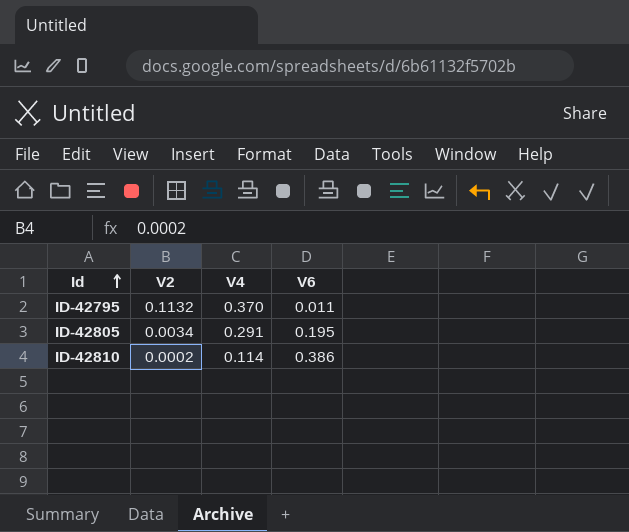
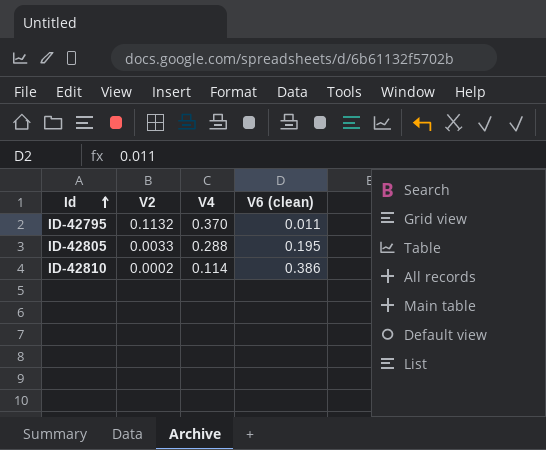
column name: V6 -> V6 (clean)
ID-42805 | V2: 0.0034 -> 0.0033
ID-42805 | V4: 0.291 -> 0.288

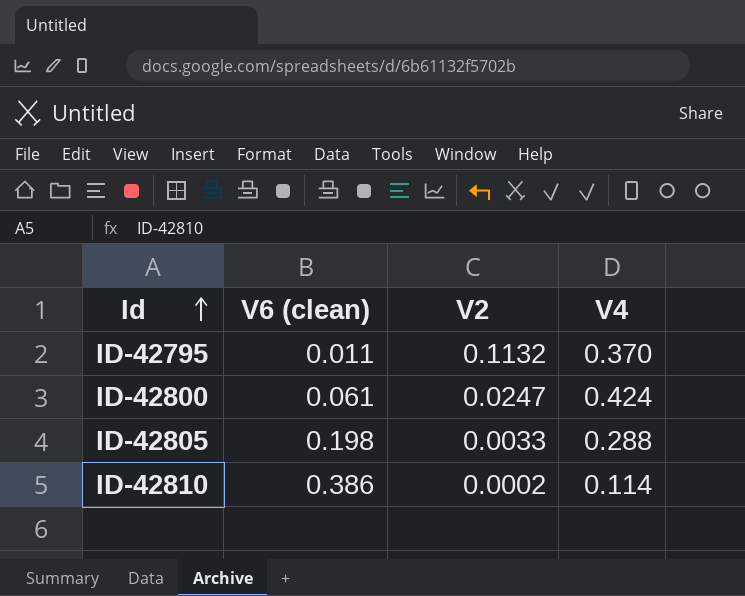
column V6 (clean) | position: 4 -> 2
row ID-42800: none -> 0.061 | 0.0247 | 0.424
ID-42805 | V6 (clean): 0.195 -> 0.198

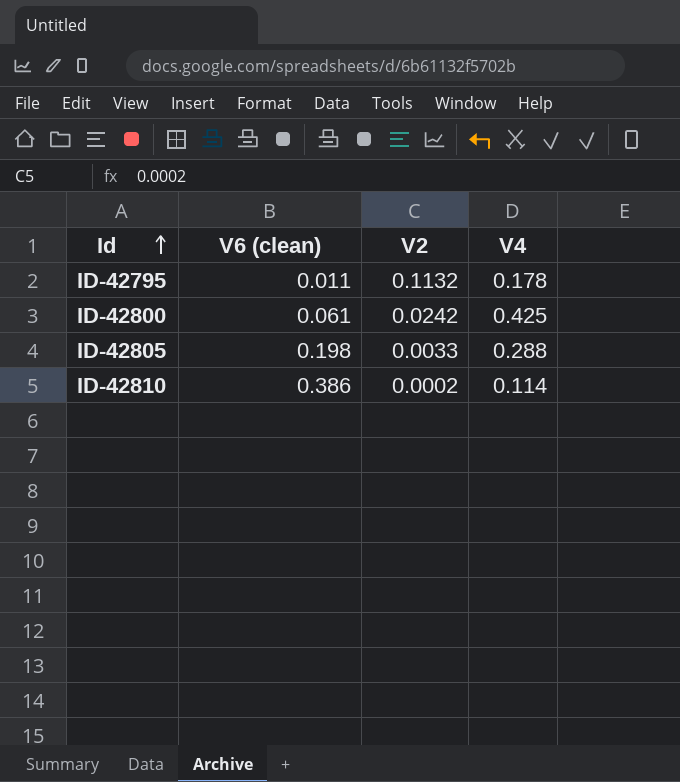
ID-42795 | V4: 0.370 -> 0.178
ID-42800 | V2: 0.0247 -> 0.0242
ID-42800 | V4: 0.424 -> 0.425

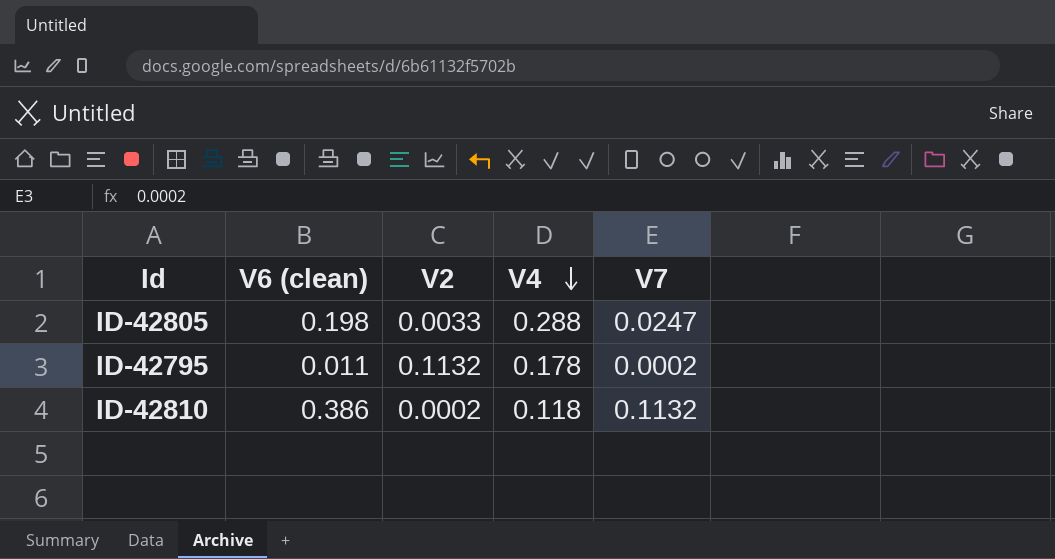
row order: Id ascending -> V4 descending
column V7 | position: none -> 5
row ID-42800: 0.061 | 0.0242 | 0.425 -> none
ID-42810 | V4: 0.114 -> 0.118

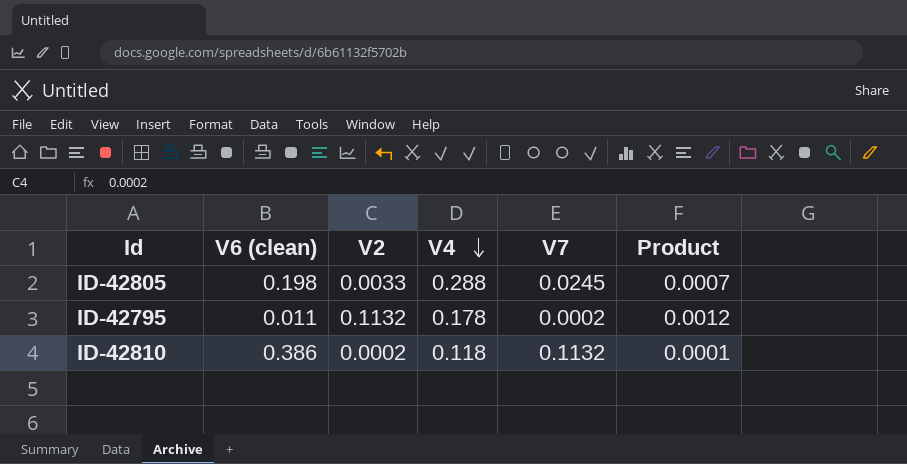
column Product | formula: none -> [V6 (clean)] * [V2]
ID-42805 | V7: 0.0247 -> 0.0245

